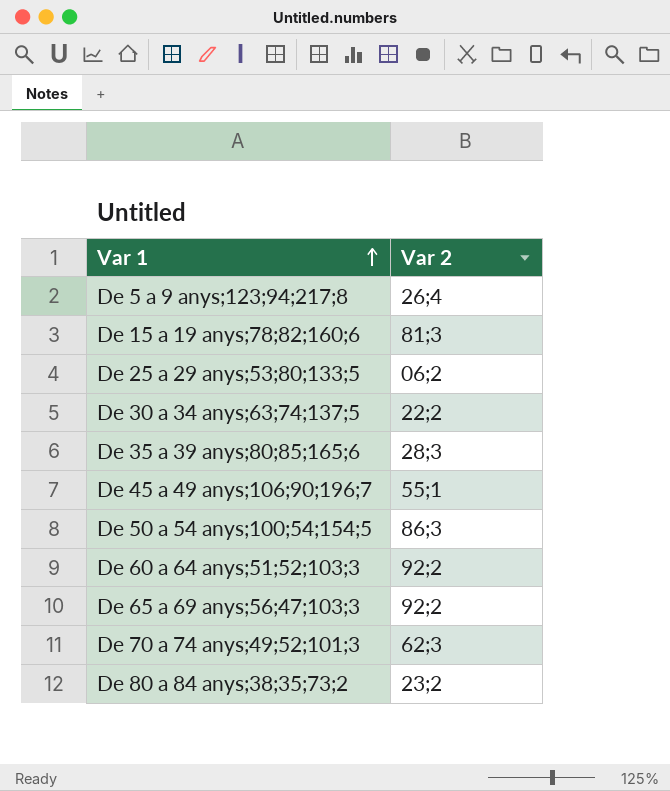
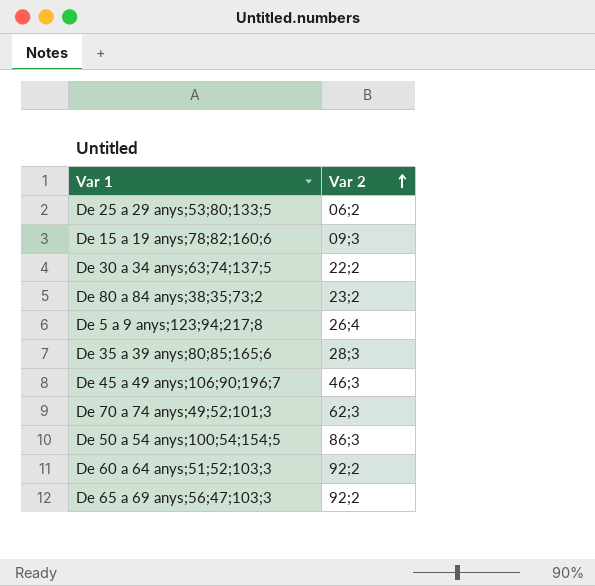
row order: Var 1 ascending -> Var 2 ascending
De 15 a 19 anys;78;82;160;6 | Var 2: 81;3 -> 09;3
De 45 a 49 anys;106;90;196;7 | Var 2: 55;1 -> 46;3

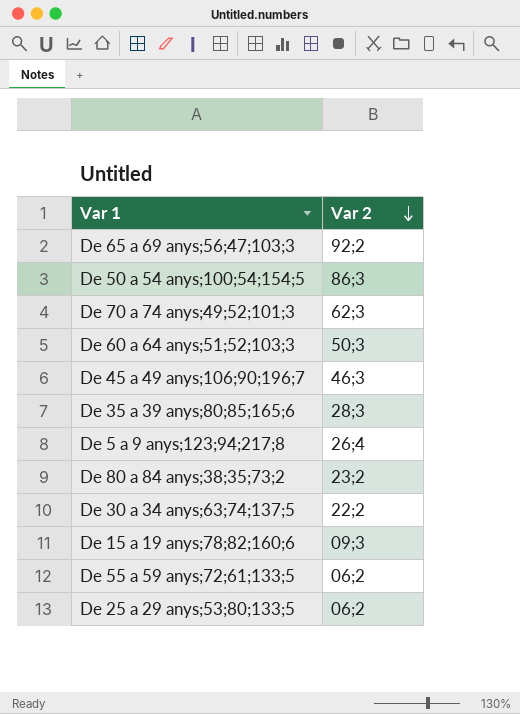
row order: Var 2 ascending -> Var 2 descending
De 60 a 64 anys;51;52;103;3 | Var 2: 92;2 -> 50;3
row De 55 a 59 anys;72;61;133;5: none -> 06;2

